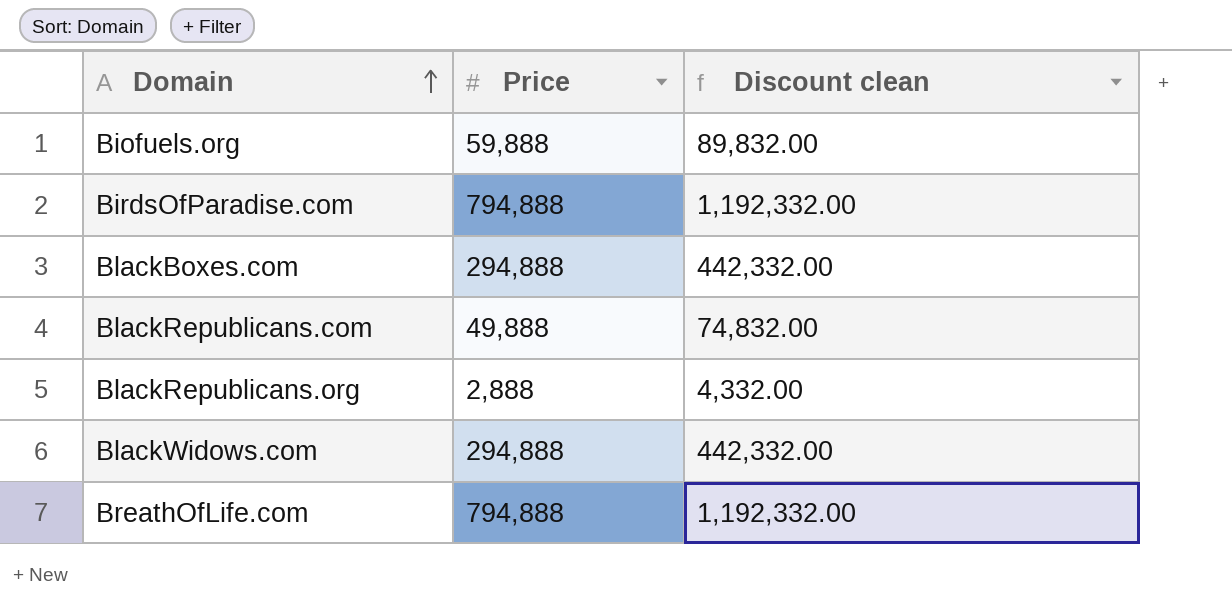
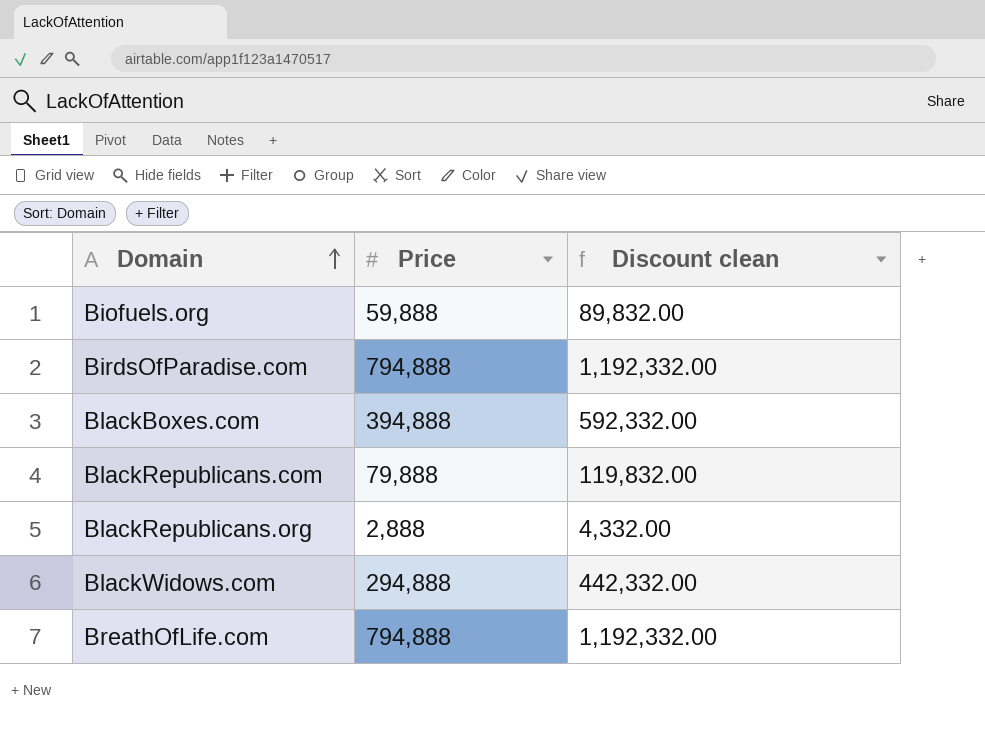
BlackBoxes.com | Price: 294,888 -> 394,888
BlackBoxes.com | Discount clean: 442,332.00 -> 592,332.00
BlackRepublicans.com | Price: 49,888 -> 79,888
BlackRepublicans.com | Discount clean: 74,832.00 -> 119,832.00

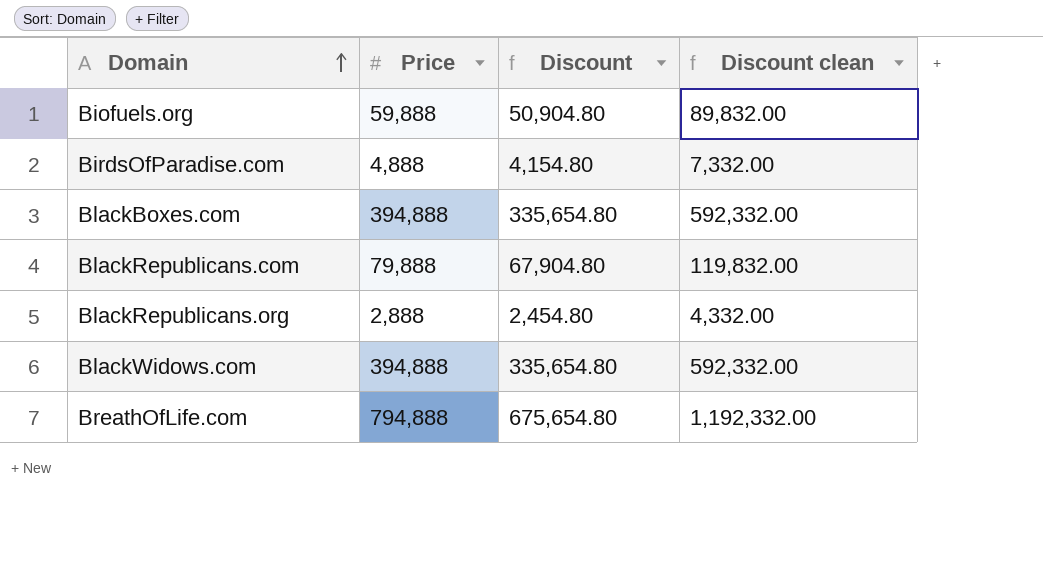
column Discount | formula: none -> [Price] * 0.85
BirdsOfParadise.com | Price: 794,888 -> 4,888
BirdsOfParadise.com | Discount clean: 1,192,332.00 -> 7,332.00
BlackWidows.com | Price: 294,888 -> 394,888
BlackWidows.com | Discount clean: 442,332.00 -> 592,332.00

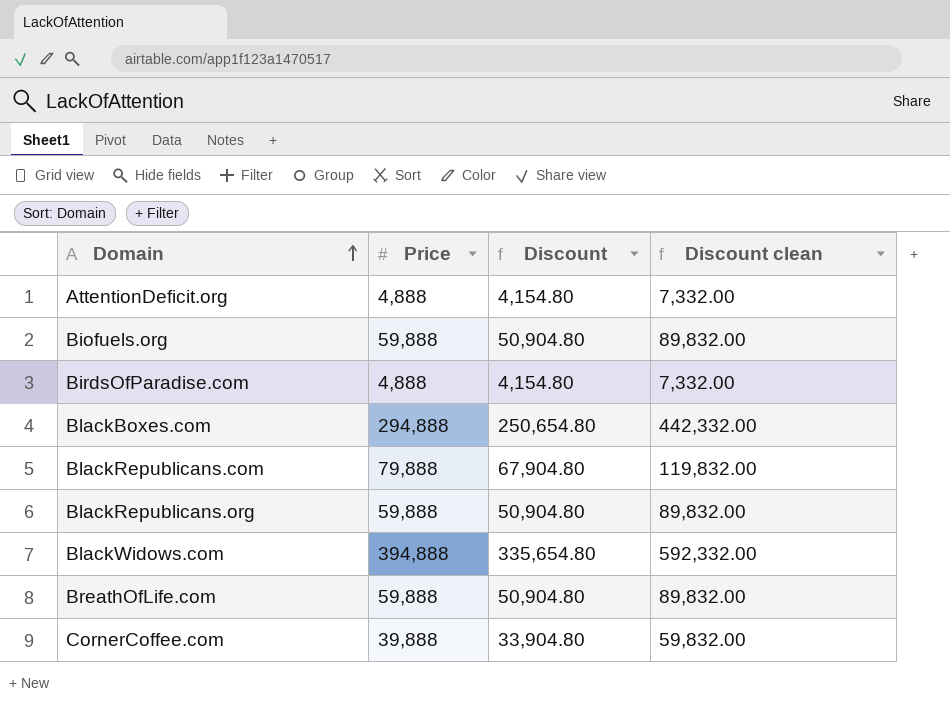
row AttentionDeficit.org: none -> 4,888 | 4,154.80 | 7,332.00
BlackBoxes.com | Price: 394,888 -> 294,888
BlackBoxes.com | Discount: 335,654.80 -> 250,654.80
BlackBoxes.com | Discount clean: 592,332.00 -> 442,332.00
BlackRepublicans.org | Price: 2,888 -> 59,888
BlackRepublicans.org | Discount: 2,454.80 -> 50,904.80
BlackRepublicans.org | Discount clean: 4,332.00 -> 89,832.00
BreathOfLife.com | Price: 794,888 -> 59,888
BreathOfLife.com | Discount: 675,654.80 -> 50,904.80
BreathOfLife.com | Discount clean: 1,192,332.00 -> 89,832.00
row CornerCoffee.com: none -> 39,888 | 33,904.80 | 59,832.00

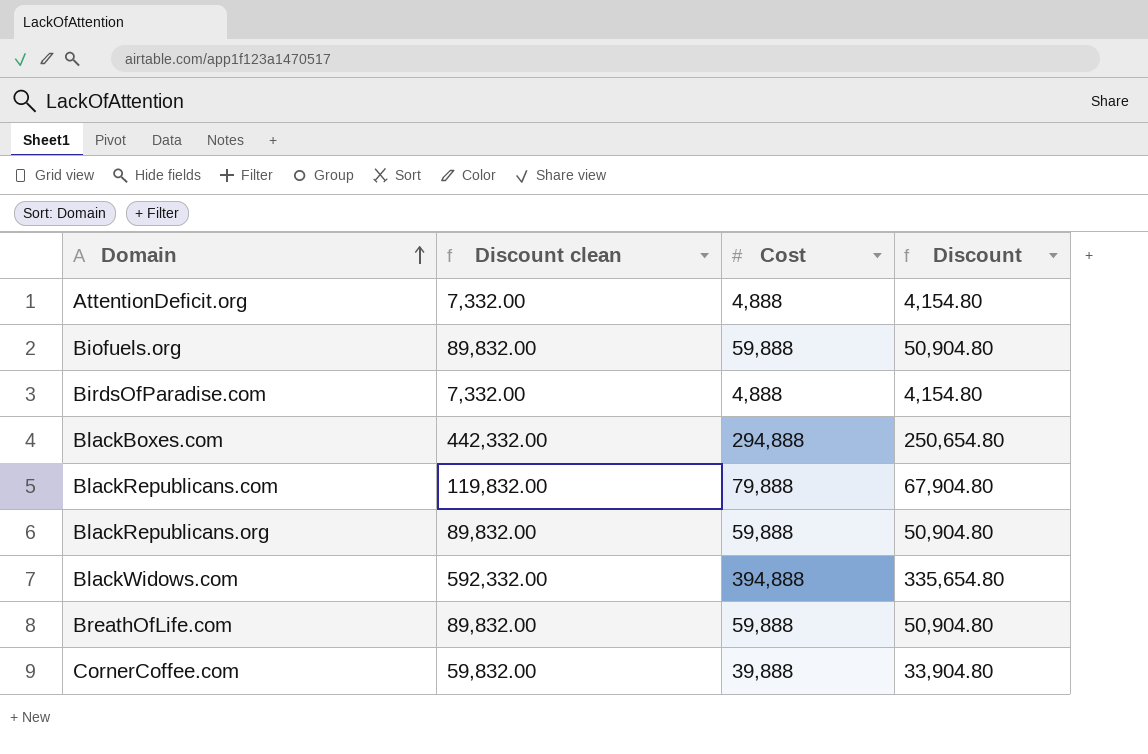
column Discount clean | position: 4 -> 2
column name: Price -> Cost

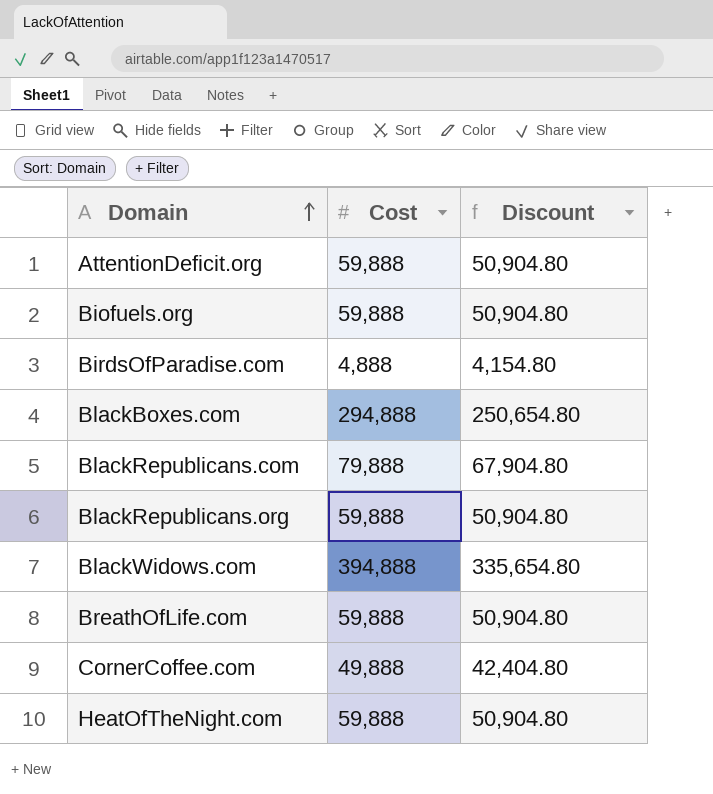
column Discount clean | formula: [Cost] * 1.5 -> none
AttentionDeficit.org | Cost: 4,888 -> 59,888
AttentionDeficit.org | Discount: 4,154.80 -> 50,904.80
CornerCoffee.com | Cost: 39,888 -> 49,888
CornerCoffee.com | Discount: 33,904.80 -> 42,404.80
row HeatOfTheNight.com: none -> 59,888 | 50,904.80

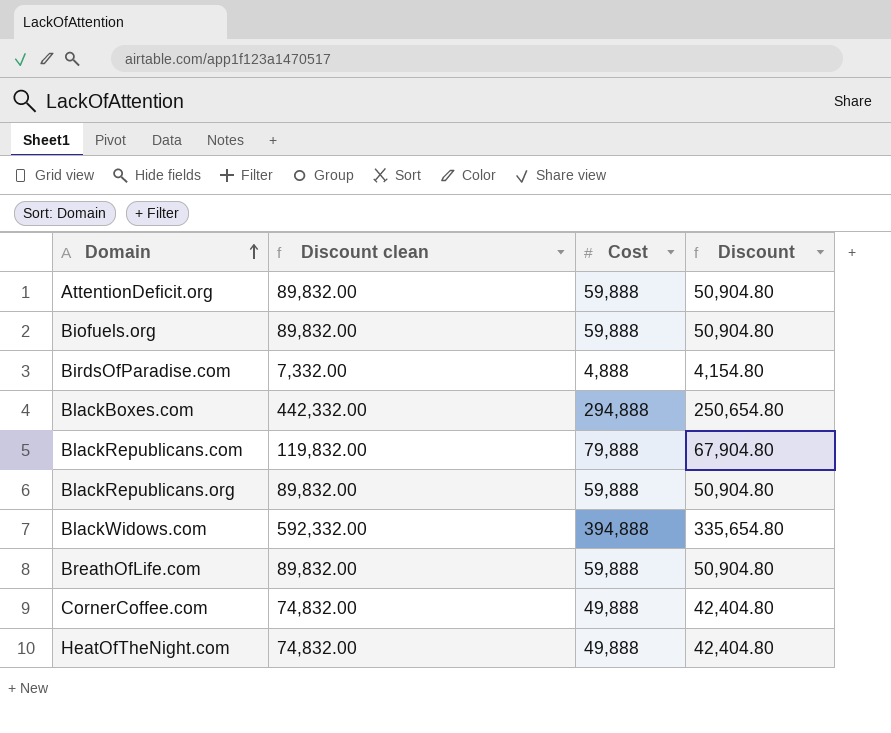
column Discount clean | formula: none -> [Cost] * 1.5
HeatOfTheNight.com | Cost: 59,888 -> 49,888
HeatOfTheNight.com | Discount: 50,904.80 -> 42,404.80

